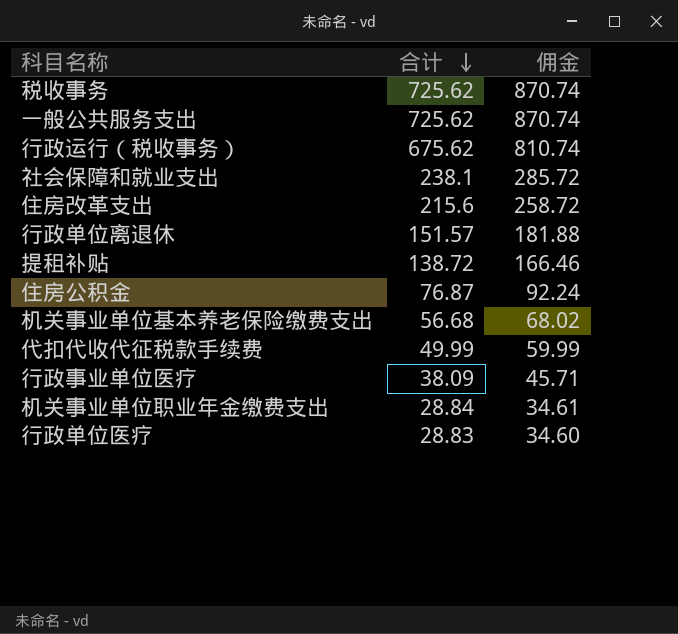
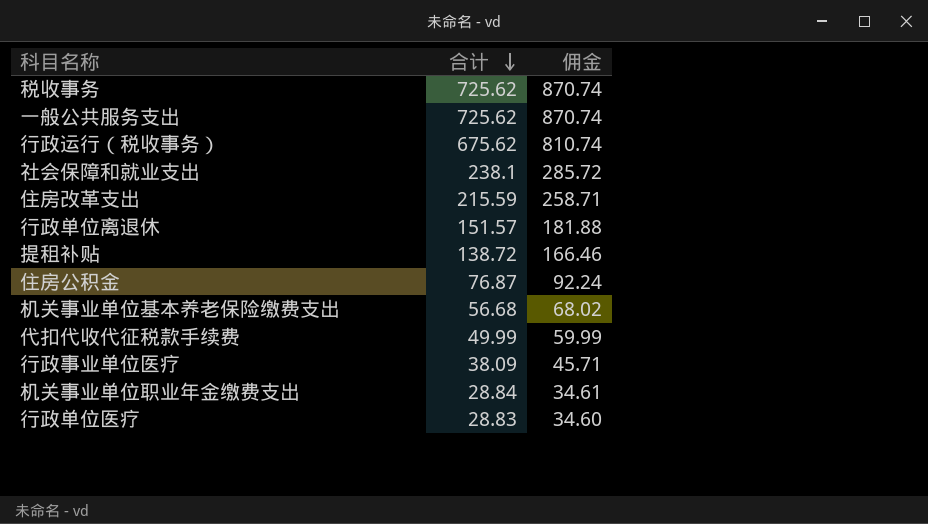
住房改革支出 | 合计: 215.6 -> 215.59
住房改革支出 | 佣金: 258.72 -> 258.71

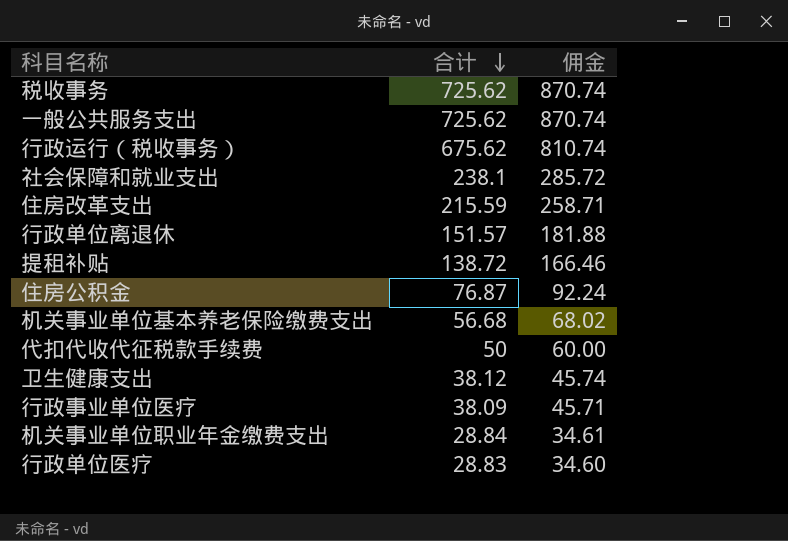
代扣代收代征税款手续费 | 合计: 49.99 -> 50
代扣代收代征税款手续费 | 佣金: 59.99 -> 60.00
row 卫生健康支出: none -> 38.12 | 45.74

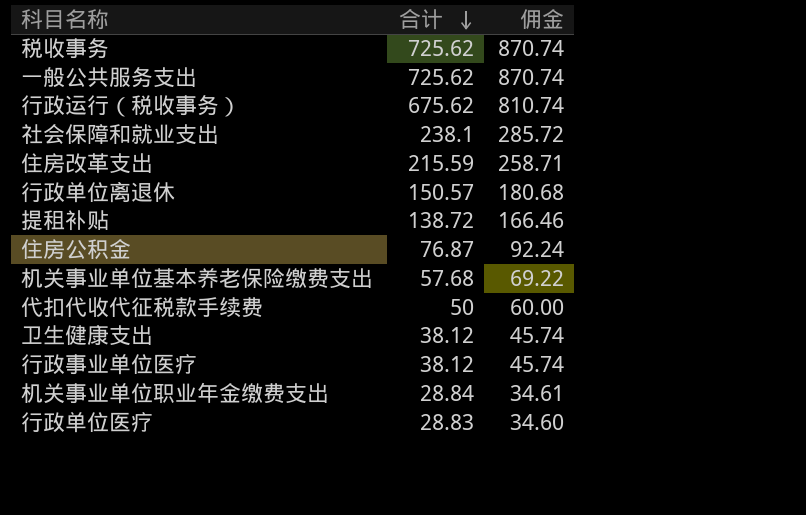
行政单位离退休 | 合计: 151.57 -> 150.57
行政单位离退休 | 佣金: 181.88 -> 180.68
机关事业单位基本养老保险缴费支出 | 合计: 56.68 -> 57.68
机关事业单位基本养老保险缴费支出 | 佣金: 68.02 -> 69.22
行政事业单位医疗 | 合计: 38.09 -> 38.12
行政事业单位医疗 | 佣金: 45.71 -> 45.74

